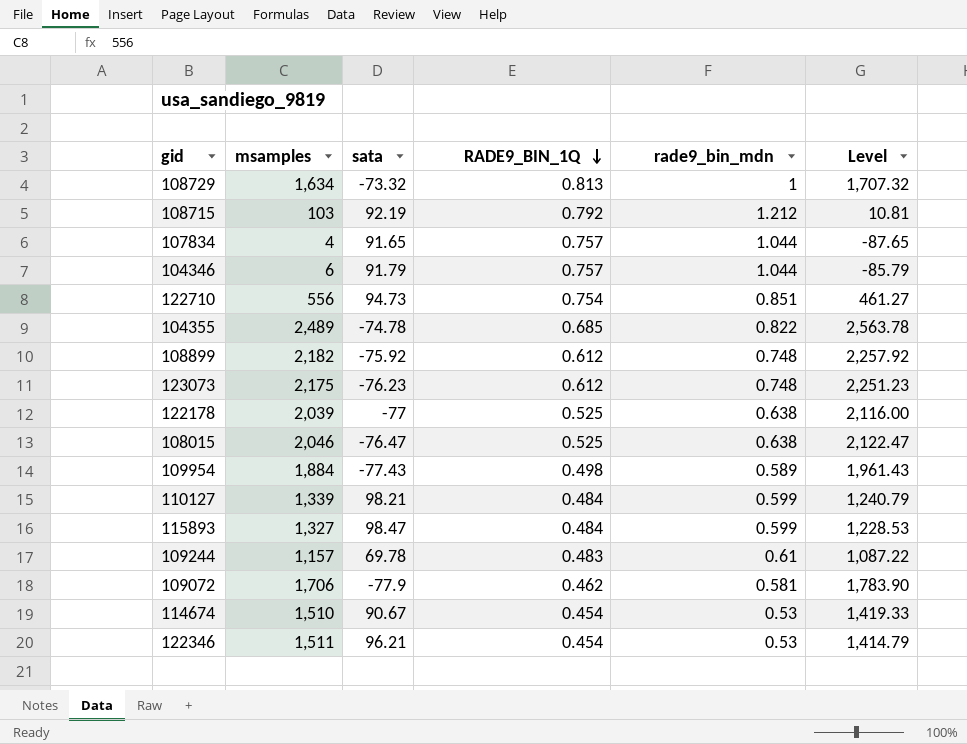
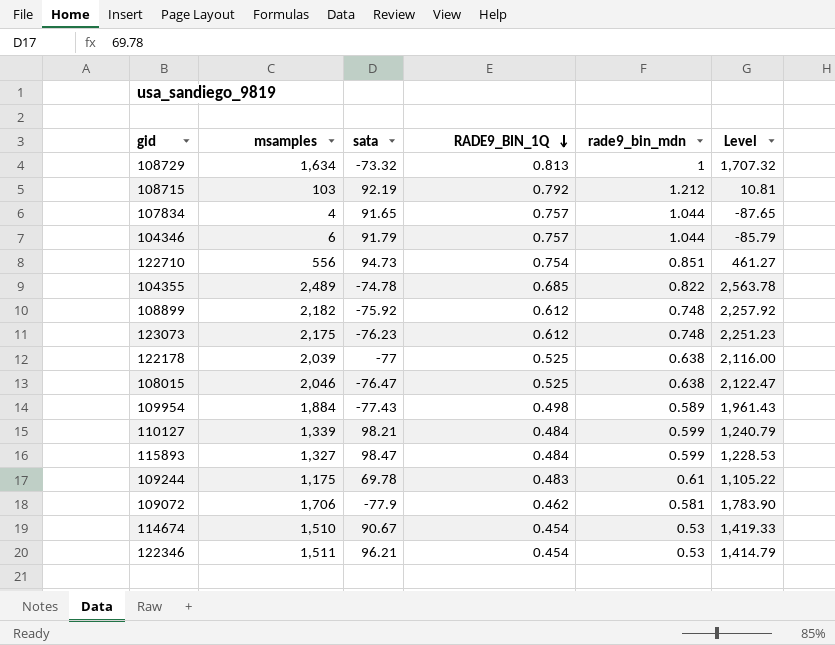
109244 | msamples: 1,157 -> 1,175
109244 | Level: 1,087.22 -> 1,105.22

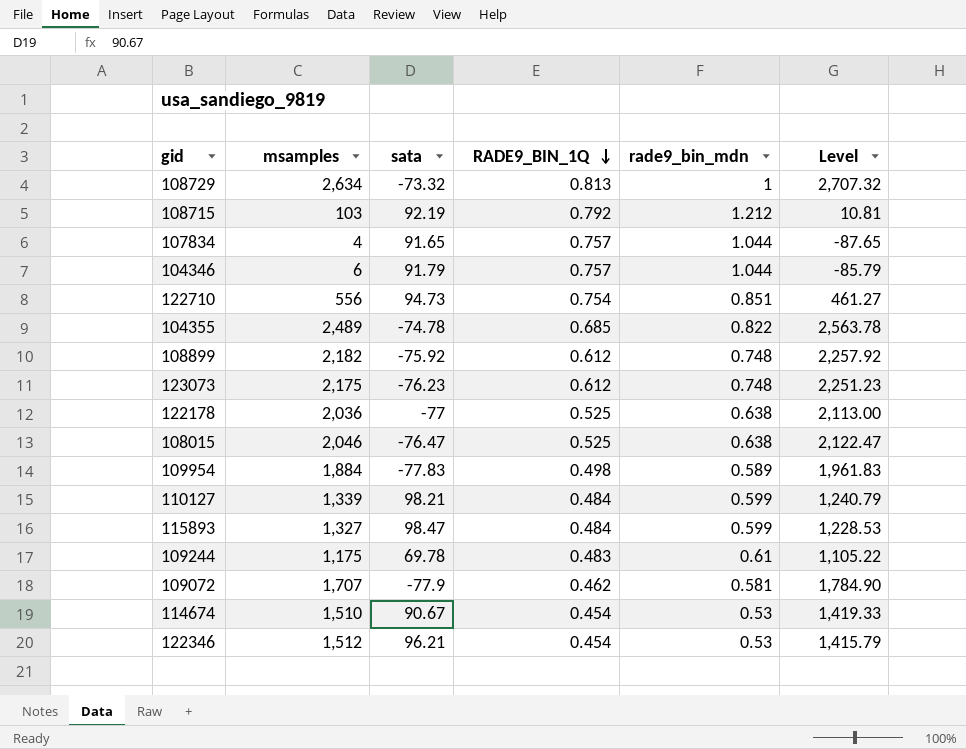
108729 | msamples: 1,634 -> 2,634
108729 | Level: 1,707.32 -> 2,707.32
122178 | msamples: 2,039 -> 2,036
122178 | Level: 2,116.00 -> 2,113.00
109954 | sata: -77.43 -> -77.83
109954 | Level: 1,961.43 -> 1,961.83
109072 | msamples: 1,706 -> 1,707
109072 | Level: 1,783.90 -> 1,784.90
122346 | msamples: 1,511 -> 1,512
122346 | Level: 1,414.79 -> 1,415.79

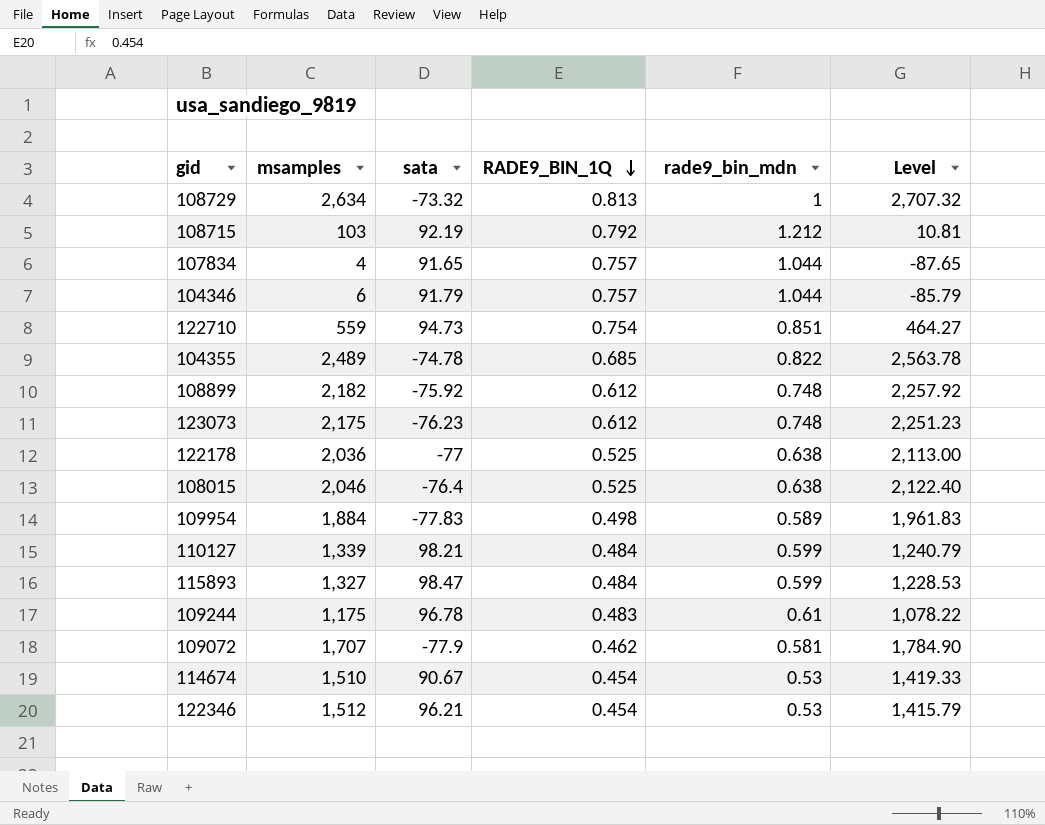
122710 | msamples: 556 -> 559
122710 | Level: 461.27 -> 464.27
108015 | sata: -76.47 -> -76.4
108015 | Level: 2,122.47 -> 2,122.40
109244 | sata: 69.78 -> 96.78
109244 | Level: 1,105.22 -> 1,078.22

